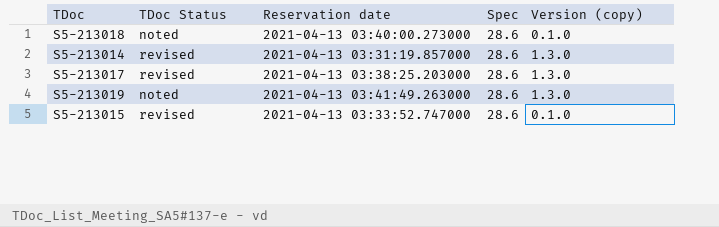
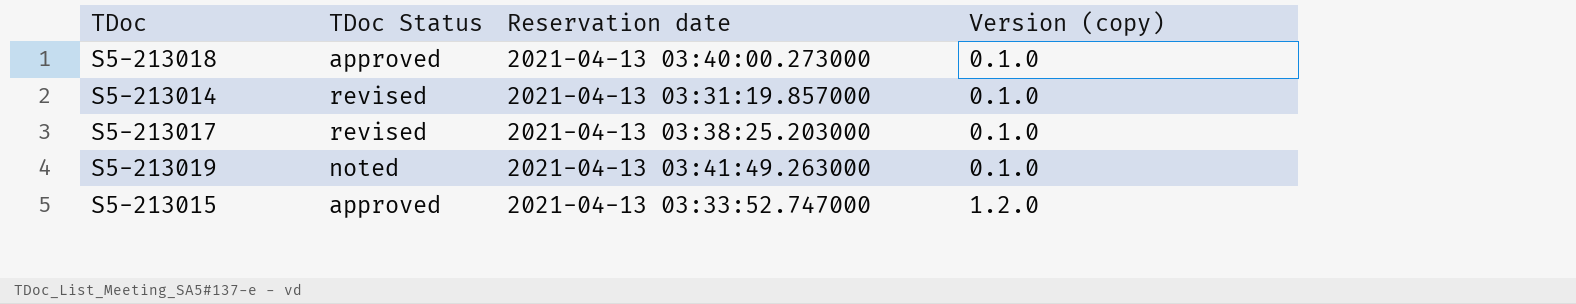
column Spec | position: 4 -> none
S5-213018 | TDoc Status: noted -> approved
S5-213014 | Version (copy): 1.3.0 -> 0.1.0
S5-213017 | Version (copy): 1.3.0 -> 0.1.0
S5-213019 | Version (copy): 1.3.0 -> 0.1.0
S5-213015 | TDoc Status: revised -> approved
S5-213015 | Version (copy): 0.1.0 -> 1.2.0

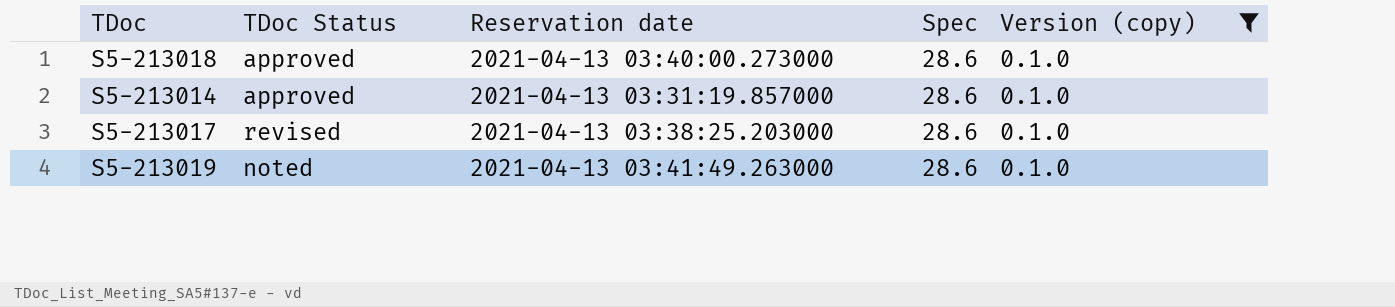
filter: none -> Version (copy) = 0.1.0
column Spec | position: none -> 4
S5-213014 | TDoc Status: revised -> approved

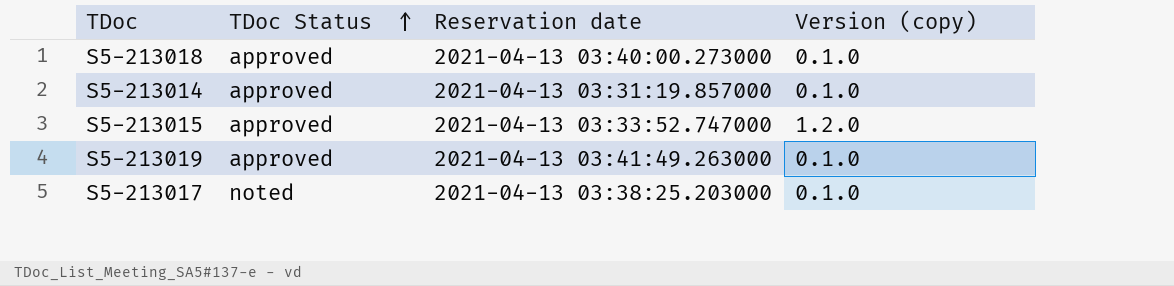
filter: Version (copy) = 0.1.0 -> none
row order: none -> TDoc Status ascending
column Spec | position: 4 -> none
S5-213019 | TDoc Status: noted -> approved
S5-213017 | TDoc Status: revised -> noted

